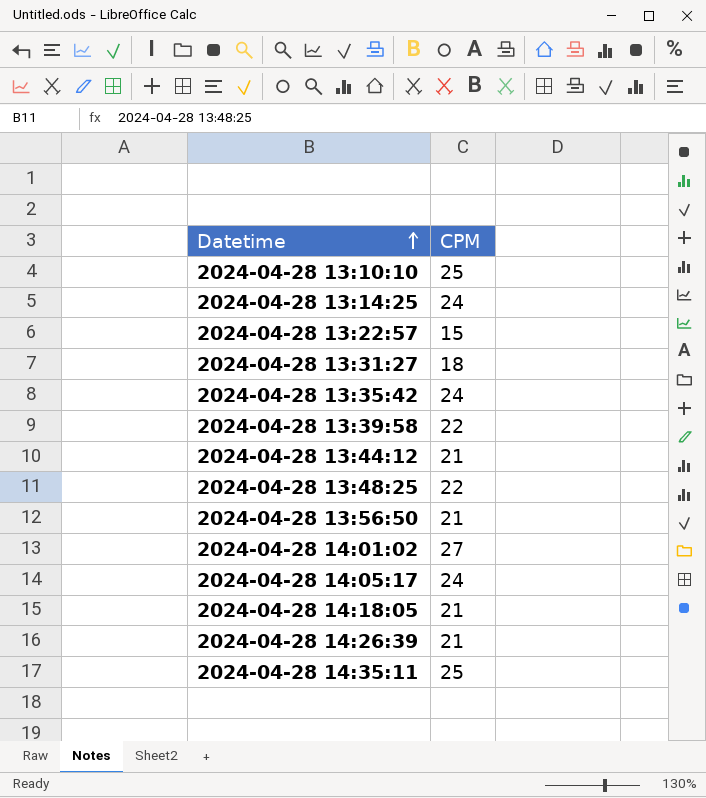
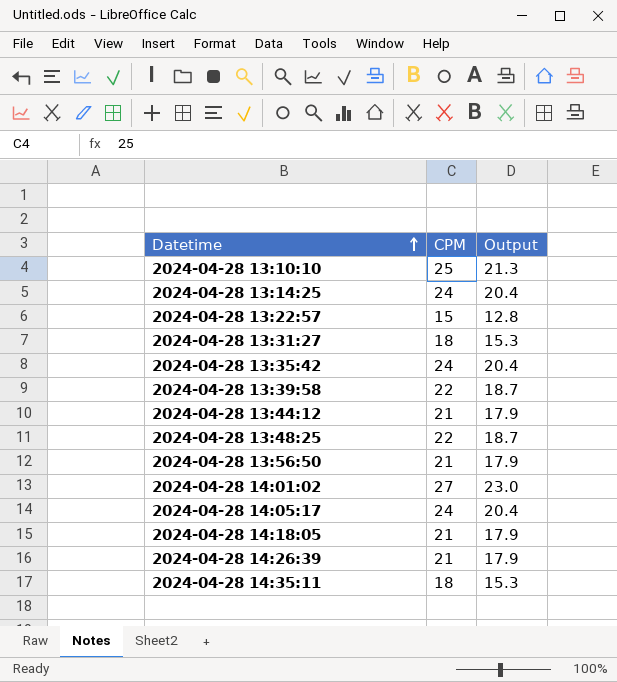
column Output | formula: none -> [CPM] * 0.85
2024-04-28 14:35:11 | CPM: 25 -> 18

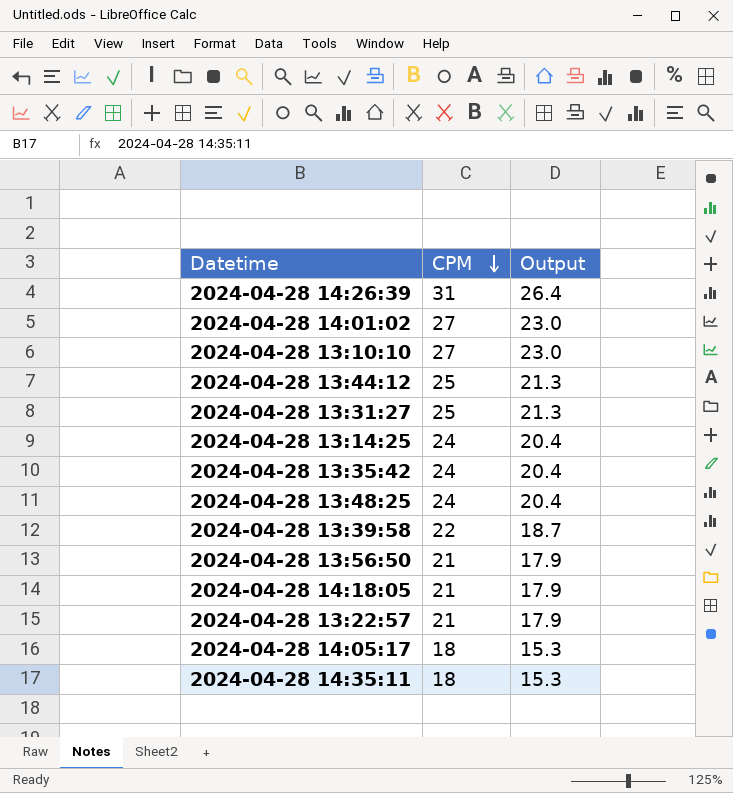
row order: Datetime ascending -> CPM descending
2024-04-28 14:26:39 | CPM: 21 -> 31
2024-04-28 14:26:39 | Output: 17.9 -> 26.4
2024-04-28 13:10:10 | CPM: 25 -> 27
2024-04-28 13:10:10 | Output: 21.3 -> 23.0
2024-04-28 13:44:12 | CPM: 21 -> 25
2024-04-28 13:44:12 | Output: 17.9 -> 21.3
2024-04-28 13:31:27 | CPM: 18 -> 25
2024-04-28 13:31:27 | Output: 15.3 -> 21.3
2024-04-28 13:48:25 | CPM: 22 -> 24
2024-04-28 13:48:25 | Output: 18.7 -> 20.4
2024-04-28 13:22:57 | CPM: 15 -> 21
2024-04-28 13:22:57 | Output: 12.8 -> 17.9
2024-04-28 14:05:17 | CPM: 24 -> 18
2024-04-28 14:05:17 | Output: 20.4 -> 15.3

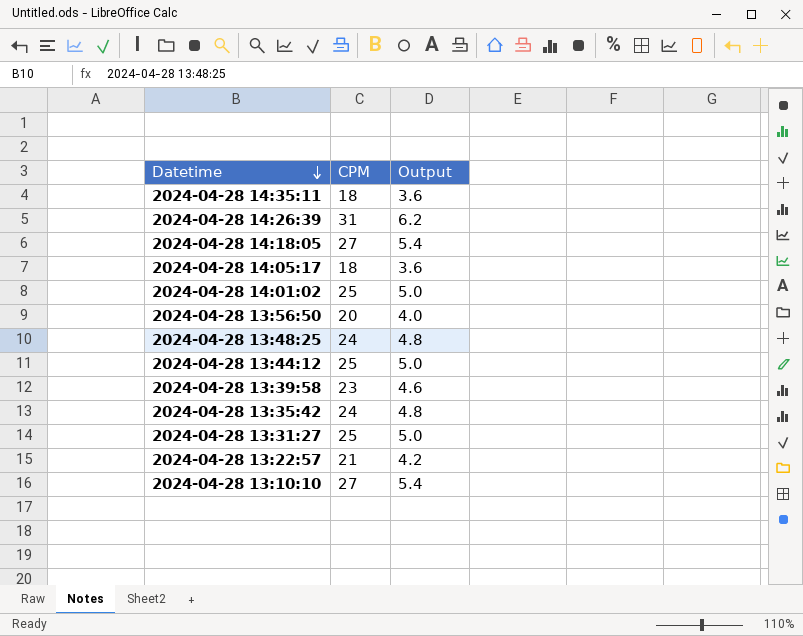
row order: CPM descending -> Datetime descending
column Output | formula: [CPM] * 0.85 -> [CPM] * 0.2
row 2024-04-28 13:14:25: 24 | 20.4 -> none
2024-04-28 14:18:05 | CPM: 21 -> 27
2024-04-28 14:01:02 | CPM: 27 -> 25
2024-04-28 13:56:50 | CPM: 21 -> 20
2024-04-28 13:39:58 | CPM: 22 -> 23

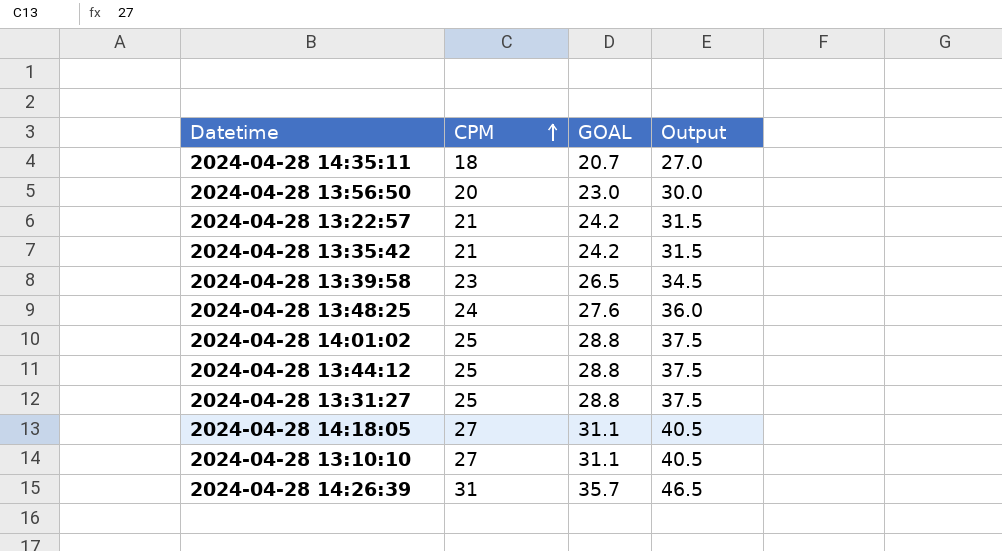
row order: Datetime descending -> CPM ascending
column GOAL | formula: none -> [CPM] * 1.15
column Output | formula: [CPM] * 0.2 -> [CPM] * 1.5
row 2024-04-28 14:05:17: 18 | 3.6 -> none
2024-04-28 13:35:42 | CPM: 24 -> 21

